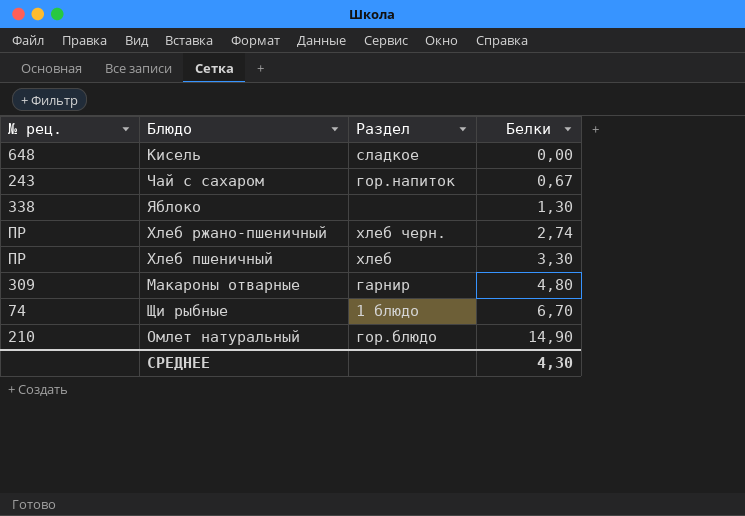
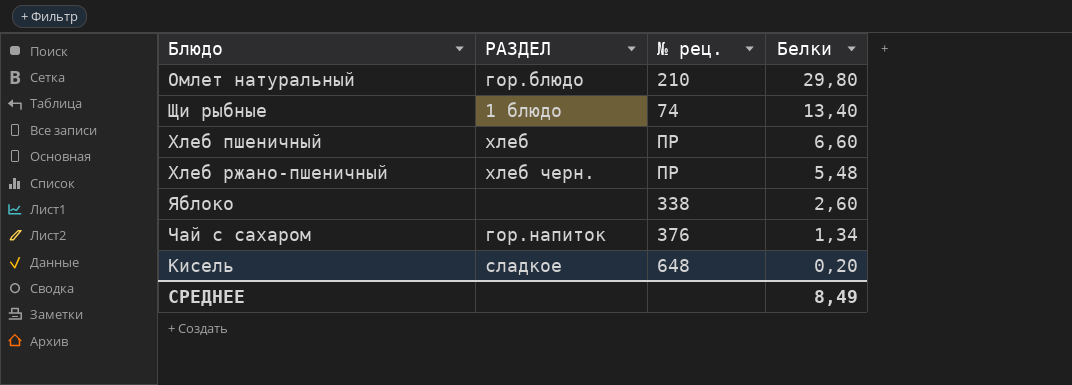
row order: Белки ascending -> Белки descending
column name: Раздел -> РАЗДЕЛ
column № рец. | position: 1 -> 3
row Макароны отварные: 309 | гарнир | 4,80 -> none
Омлет натуральный | Белки: 14,90 -> 29,80
Щи рыбные | Белки: 6,70 -> 13,40
Хлеб пшеничный | Белки: 3,30 -> 6,60
Хлеб ржано-пшеничный | Белки: 2,74 -> 5,48
Яблоко | Белки: 1,30 -> 2,60
Чай с сахаром | № рец.: 243 -> 376
Чай с сахаром | Белки: 0,67 -> 1,34
Кисель | Белки: 0,00 -> 0,20
СРЕДНЕЕ | Белки: 4,30 -> 8,49

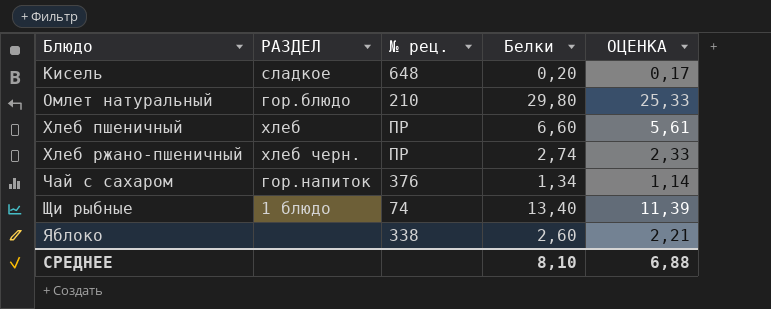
row order: Белки descending -> Блюдо ascending
column ОЦЕНКА | formula: none -> [Белки] * 0,85
Хлеб ржано-пшеничный | Белки: 5,48 -> 2,74
СРЕДНЕЕ | Белки: 8,49 -> 8,10

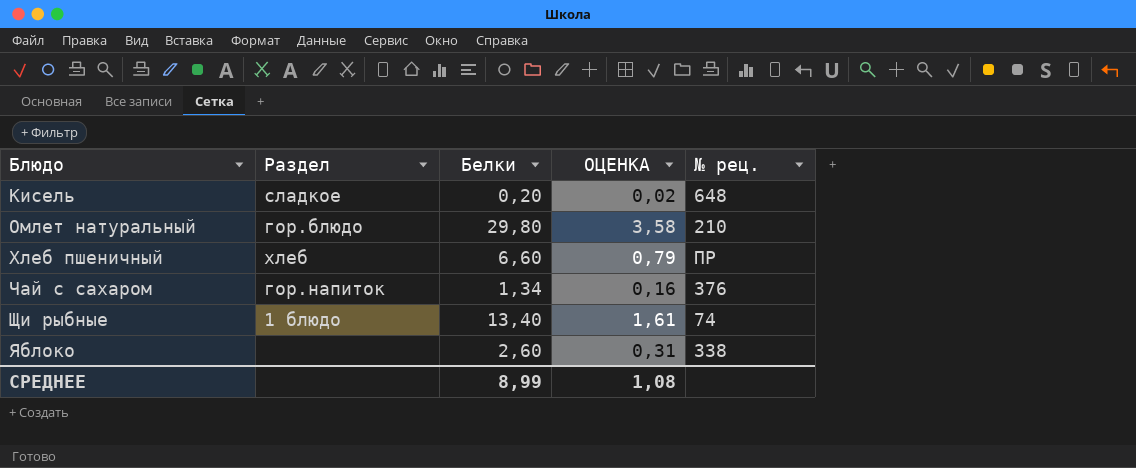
column name: РАЗДЕЛ -> Раздел
column ОЦЕНКА | formula: [Белки] * 0,85 -> [Белки] * 0,12
column № рец. | position: 3 -> 5
row Хлеб ржано-пшеничный: хлеб черн. | ПР | 2,74 | 2,33 -> none
СРЕДНЕЕ | Белки: 8,10 -> 8,99
СРЕДНЕЕ | ОЦЕНКА: 6,88 -> 1,08

